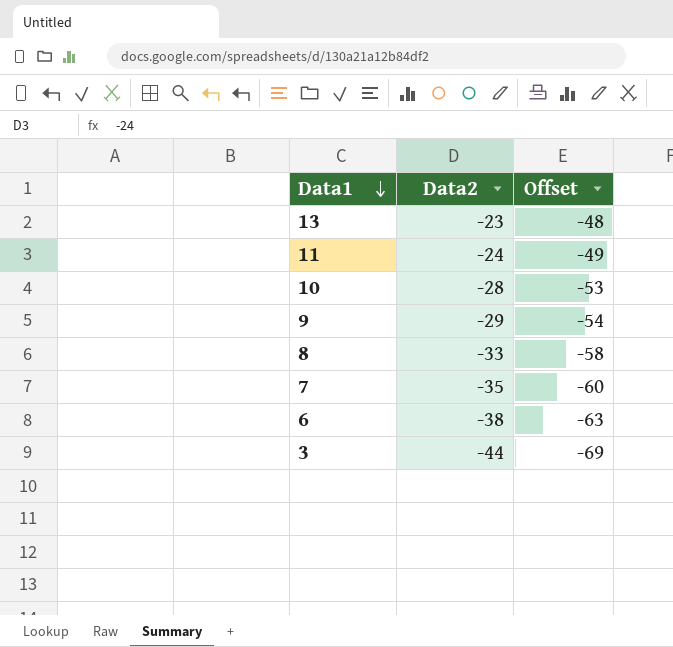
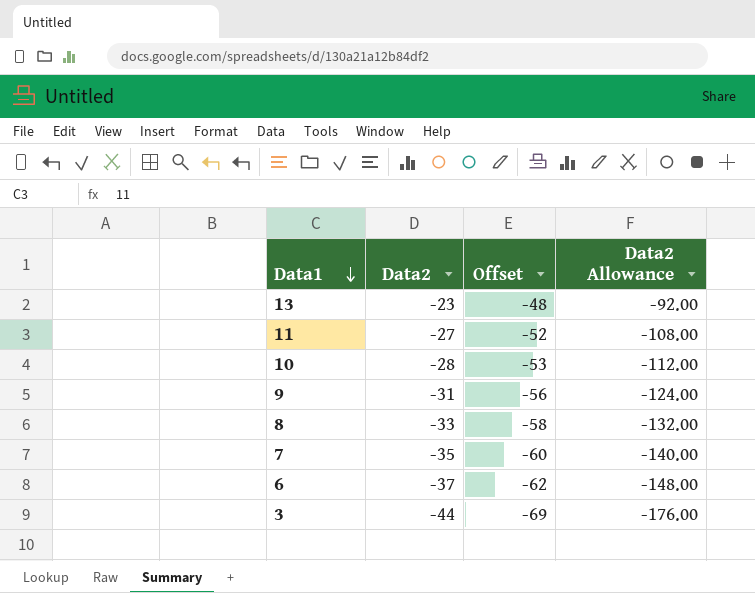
column Data2 Allowance | formula: none -> [Data2] * 4
11 | Data2: -24 -> -27
11 | Offset: -49 -> -52
9 | Data2: -29 -> -31
9 | Offset: -54 -> -56
6 | Data2: -38 -> -37
6 | Offset: -63 -> -62

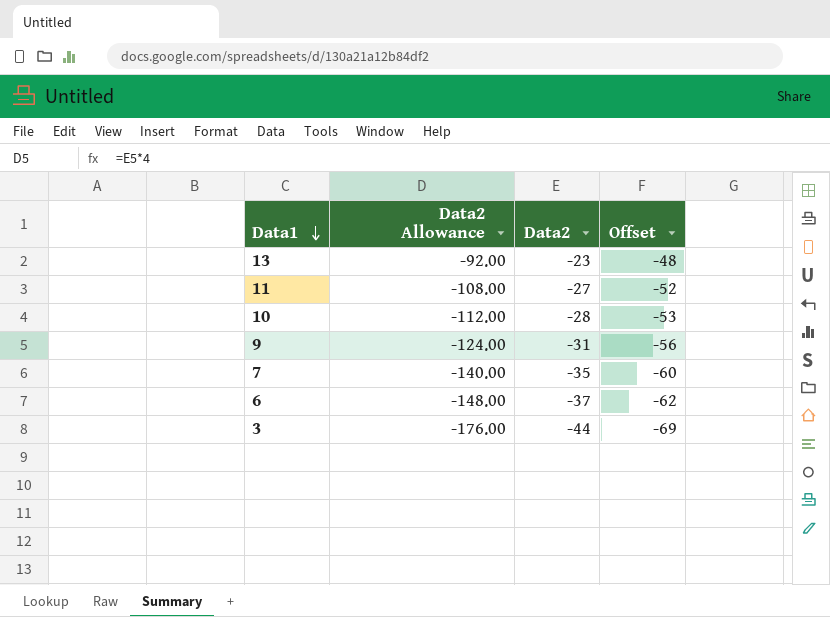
column Data2 Allowance | position: 4 -> 2
row 8: -33 | -58 | -132.00 -> none

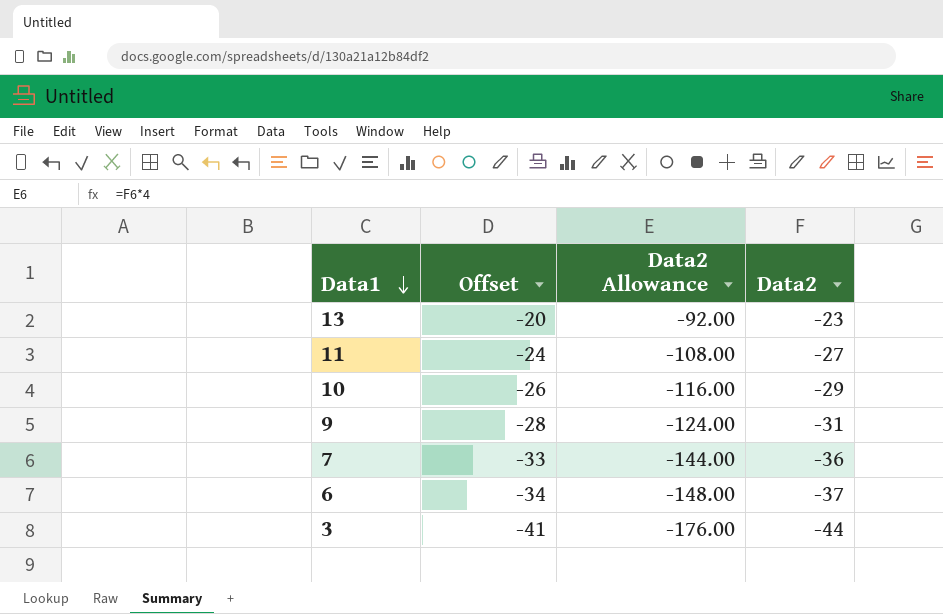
column Offset | formula: [Data2] - 25 -> [Data2] + 3
column Offset | position: 4 -> 2
10 | Data2 Allowance: -112.00 -> -116.00
10 | Data2: -28 -> -29
7 | Data2 Allowance: -140.00 -> -144.00
7 | Data2: -35 -> -36

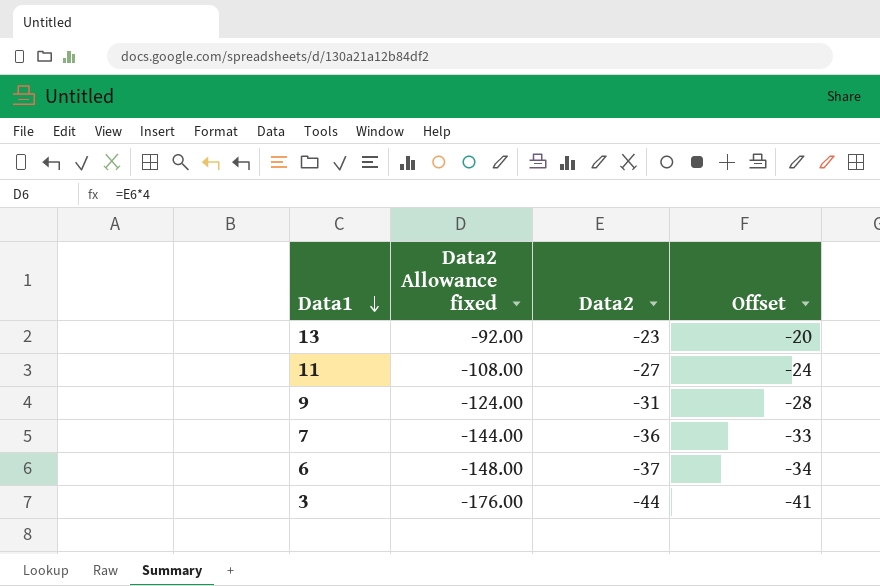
column name: Data2 Allowance -> Data2 Allowance fixed
column Offset | position: 2 -> 4
row 10: -26 | -116.00 | -29 -> none

